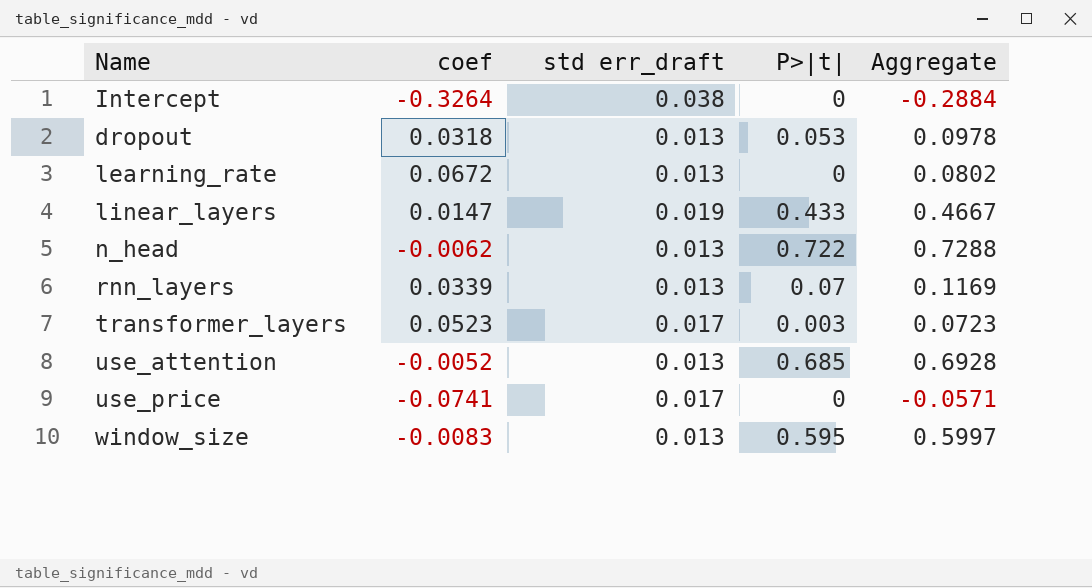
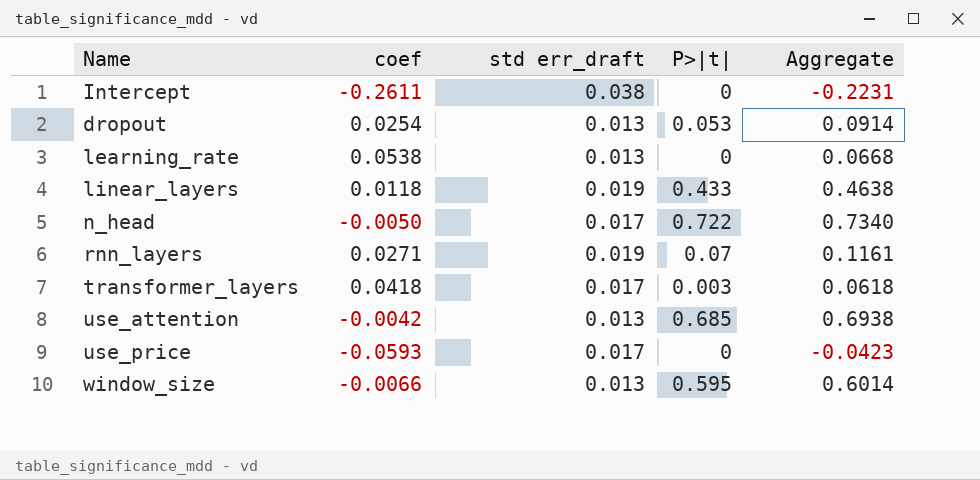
Intercept | coef: -0.3264 -> -0.2611
Intercept | Aggregate: -0.2884 -> -0.2231
dropout | coef: 0.0318 -> 0.0254
dropout | Aggregate: 0.0978 -> 0.0914
learning_rate | coef: 0.0672 -> 0.0538
learning_rate | Aggregate: 0.0802 -> 0.0668
linear_layers | coef: 0.0147 -> 0.0118
linear_layers | Aggregate: 0.4667 -> 0.4638
n_head | coef: -0.0062 -> -0.0050
n_head | std err_draft: 0.013 -> 0.017
n_head | Aggregate: 0.7288 -> 0.7340
rnn_layers | coef: 0.0339 -> 0.0271
rnn_layers | std err_draft: 0.013 -> 0.019
rnn_layers | Aggregate: 0.1169 -> 0.1161
transformer_layers | coef: 0.0523 -> 0.0418
transformer_layers | Aggregate: 0.0723 -> 0.0618
use_attention | coef: -0.0052 -> -0.0042
use_attention | Aggregate: 0.6928 -> 0.6938
use_price | coef: -0.0741 -> -0.0593
use_price | Aggregate: -0.0571 -> -0.0423
window_size | coef: -0.0083 -> -0.0066
window_size | Aggregate: 0.5997 -> 0.6014

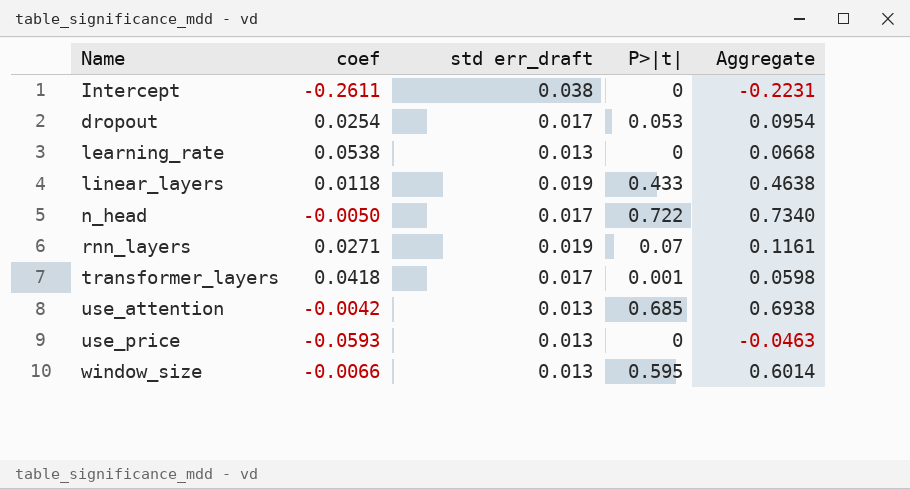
dropout | std err_draft: 0.013 -> 0.017
dropout | Aggregate: 0.0914 -> 0.0954
transformer_layers | P>|t|: 0.003 -> 0.001
transformer_layers | Aggregate: 0.0618 -> 0.0598
use_price | std err_draft: 0.017 -> 0.013
use_price | Aggregate: -0.0423 -> -0.0463

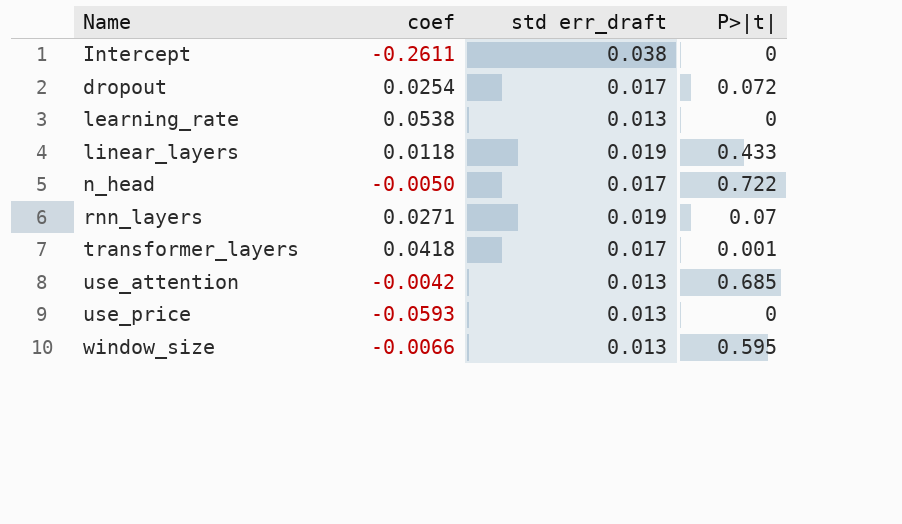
column Aggregate | formula: [coef] + [std err_draft] + [P>|t|] -> none
dropout | P>|t|: 0.053 -> 0.072

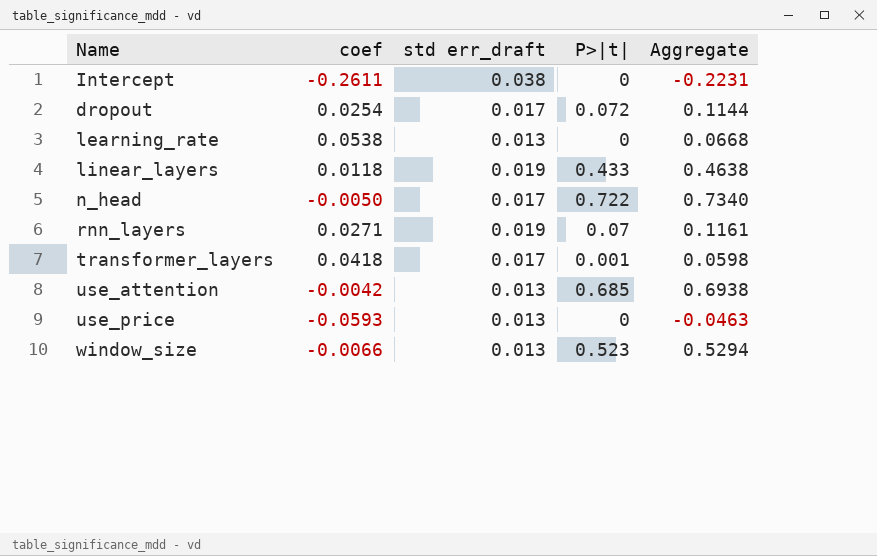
column Aggregate | formula: none -> [coef] + [std err_draft] + [P>|t|]
window_size | P>|t|: 0.595 -> 0.523

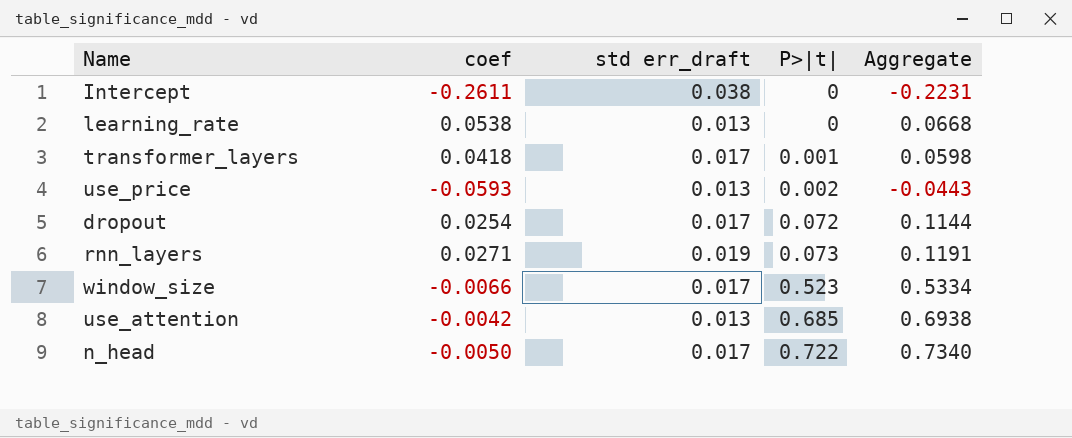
row order: none -> P>|t| ascending
row linear_layers: 0.0118 | 0.019 | 0.433 | 0.4638 -> none
use_price | P>|t|: 0 -> 0.002
use_price | Aggregate: -0.0463 -> -0.0443
rnn_layers | P>|t|: 0.07 -> 0.073
rnn_layers | Aggregate: 0.1161 -> 0.1191
window_size | std err_draft: 0.013 -> 0.017
window_size | Aggregate: 0.5294 -> 0.5334

